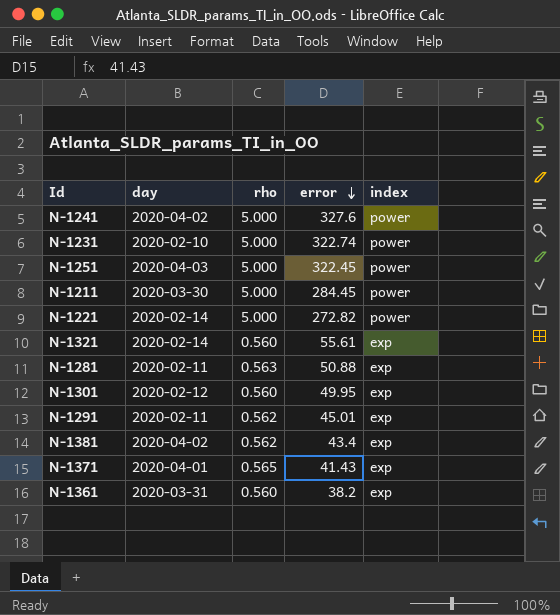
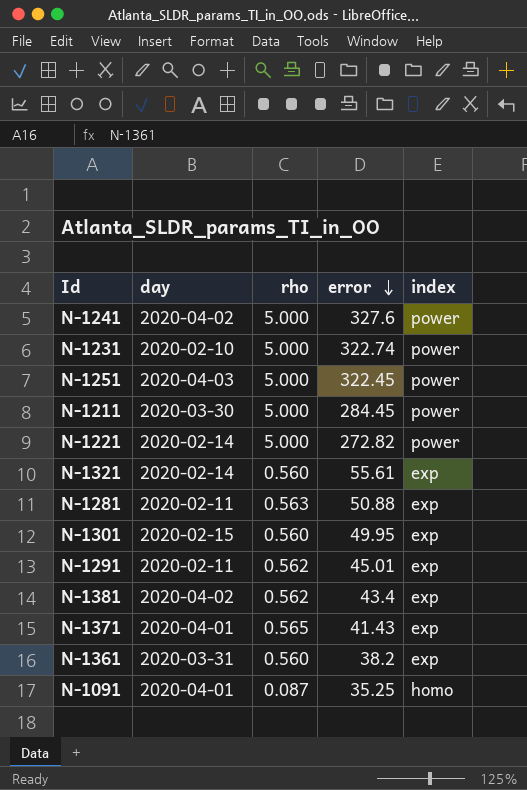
N-1301 | day: 2020-02-12 -> 2020-02-15
row N-1091: none -> 2020-04-01 | 0.087 | 35.25 | homo

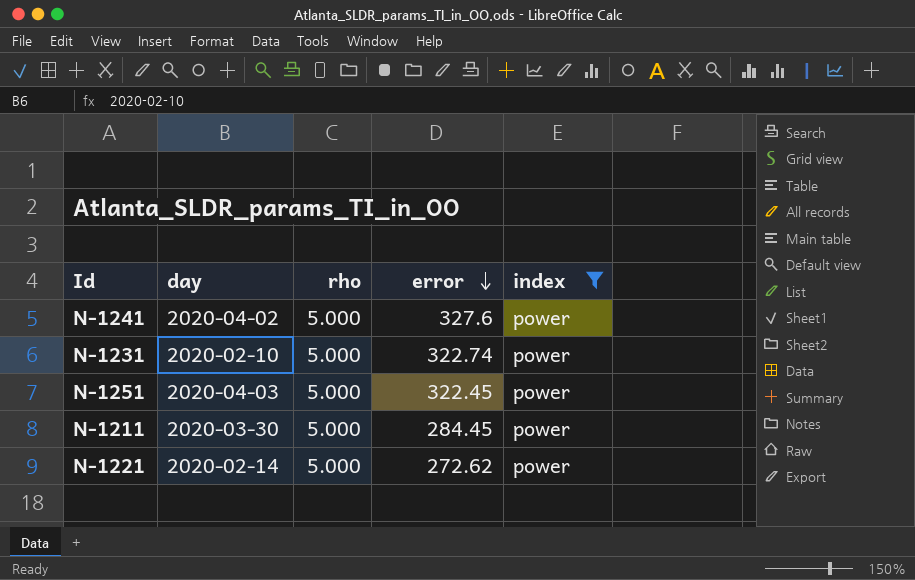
filter: none -> index = power
N-1221 | error: 272.82 -> 272.62

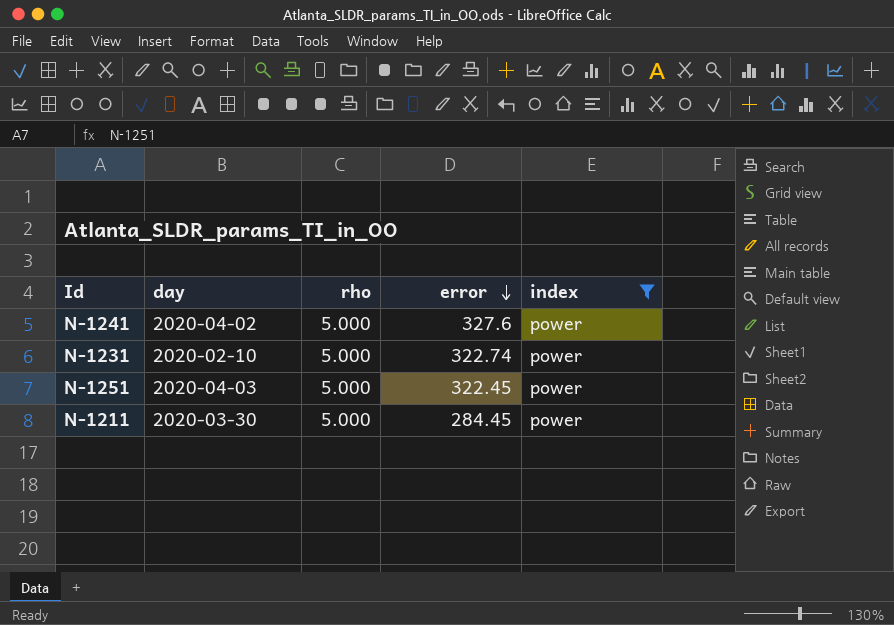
row N-1221: 2020-02-14 | 5.000 | 272.62 | power -> none

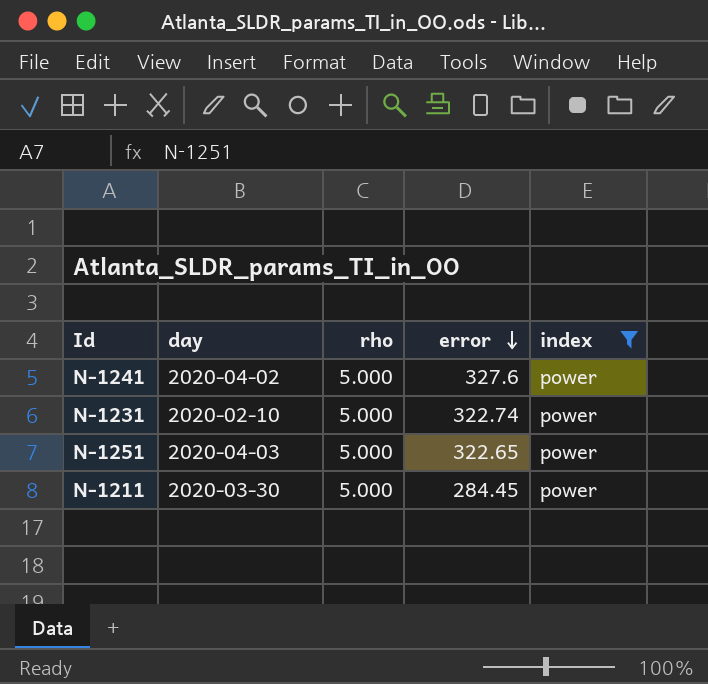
N-1251 | error: 322.45 -> 322.65

